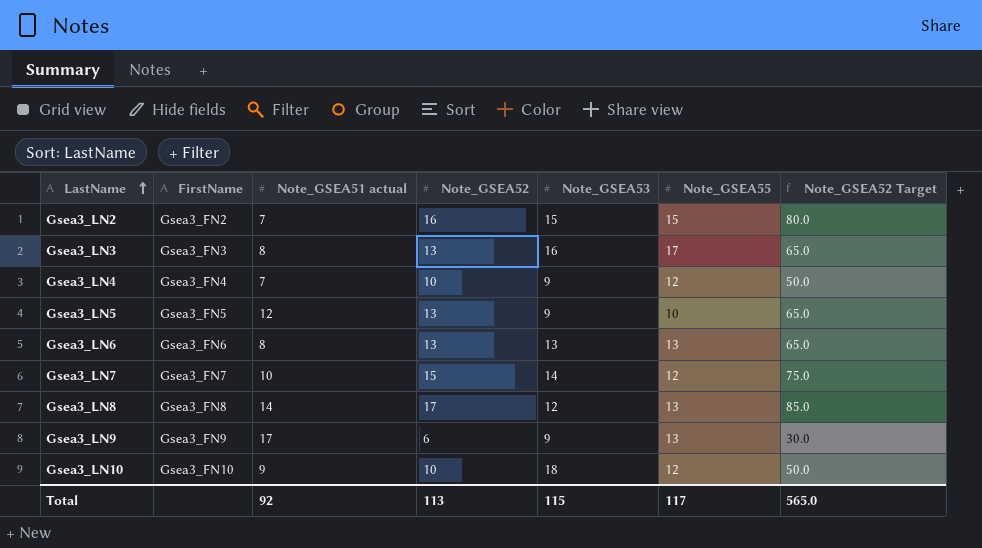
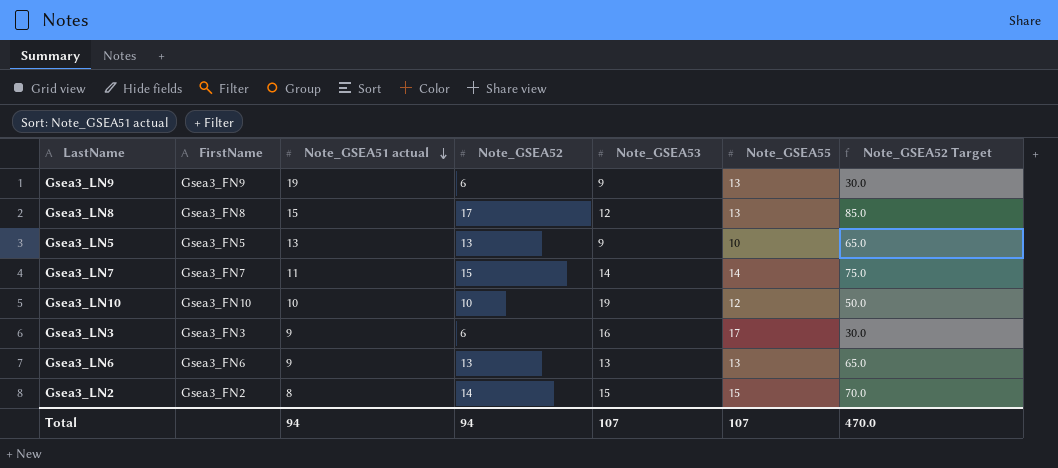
row order: LastName ascending -> Note_GSEA51 actual descending
row Gsea3_LN4: Gsea3_FN4 | 7 | 10 | 9 | 12 | 50.0 -> none
Gsea3_LN9 | Note_GSEA51 actual: 17 -> 19
Gsea3_LN8 | Note_GSEA51 actual: 14 -> 15
Gsea3_LN5 | Note_GSEA51 actual: 12 -> 13
Gsea3_LN7 | Note_GSEA51 actual: 10 -> 11
Gsea3_LN7 | Note_GSEA55: 12 -> 14
Gsea3_LN10 | Note_GSEA51 actual: 9 -> 10
Gsea3_LN10 | Note_GSEA53: 18 -> 19
Gsea3_LN3 | Note_GSEA51 actual: 8 -> 9
Gsea3_LN3 | Note_GSEA52: 13 -> 6
Gsea3_LN3 | Note_GSEA52 Target: 65.0 -> 30.0
Gsea3_LN6 | Note_GSEA51 actual: 8 -> 9
Gsea3_LN2 | Note_GSEA51 actual: 7 -> 8
Gsea3_LN2 | Note_GSEA52: 16 -> 14
Gsea3_LN2 | Note_GSEA52 Target: 80.0 -> 70.0
Total | Note_GSEA51 actual: 92 -> 94
Total | Note_GSEA52: 113 -> 94
Total | Note_GSEA53: 115 -> 107
Total | Note_GSEA55: 117 -> 107
Total | Note_GSEA52 Target: 565.0 -> 470.0

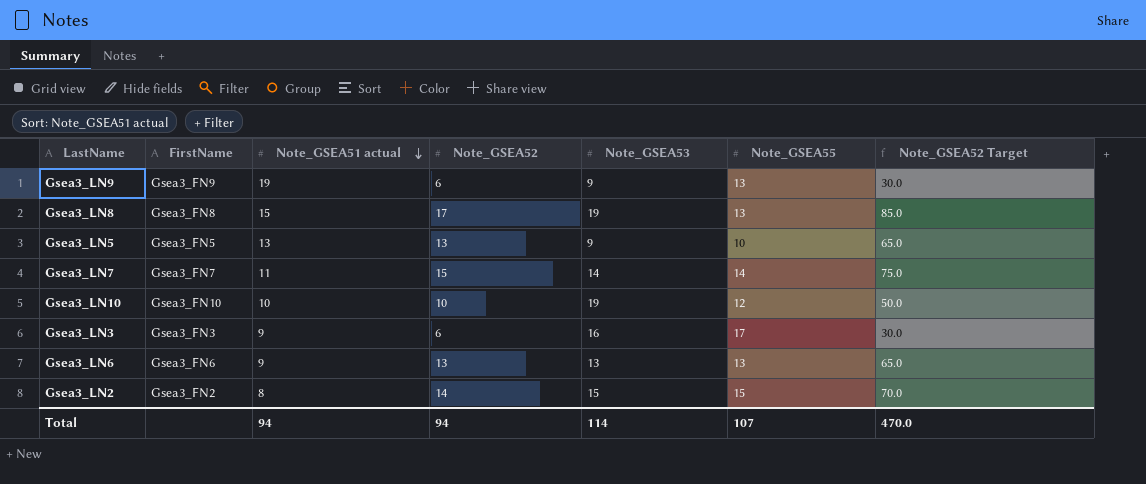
Gsea3_LN8 | Note_GSEA53: 12 -> 19
Total | Note_GSEA53: 107 -> 114

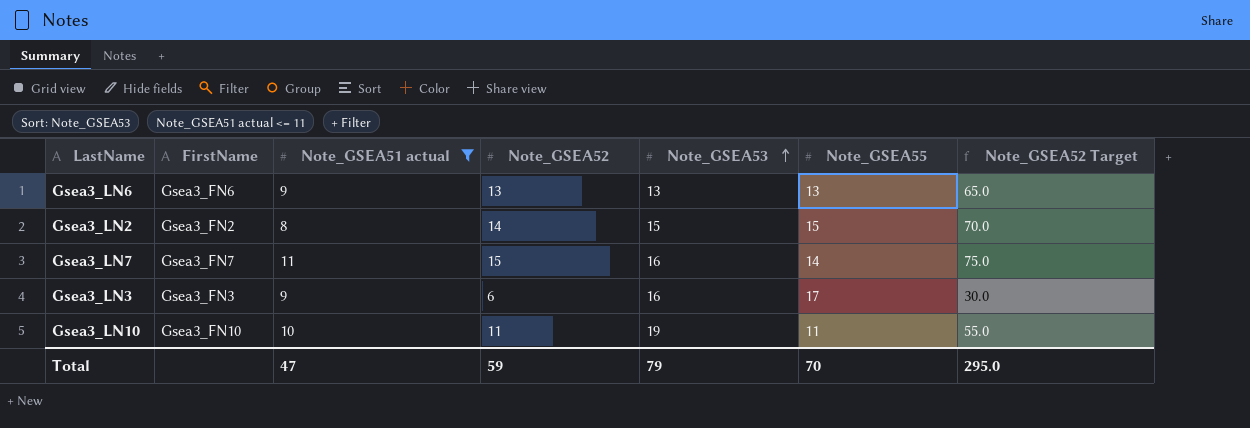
filter: none -> Note_GSEA51 actual <= 11
row order: Note_GSEA51 actual descending -> Note_GSEA53 ascending
Gsea3_LN7 | Note_GSEA53: 14 -> 16
Gsea3_LN10 | Note_GSEA52: 10 -> 11
Gsea3_LN10 | Note_GSEA55: 12 -> 11
Gsea3_LN10 | Note_GSEA52 Target: 50.0 -> 55.0
Total | Note_GSEA51 actual: 94 -> 47
Total | Note_GSEA52: 94 -> 59
Total | Note_GSEA53: 114 -> 79
Total | Note_GSEA55: 107 -> 70
Total | Note_GSEA52 Target: 470.0 -> 295.0

